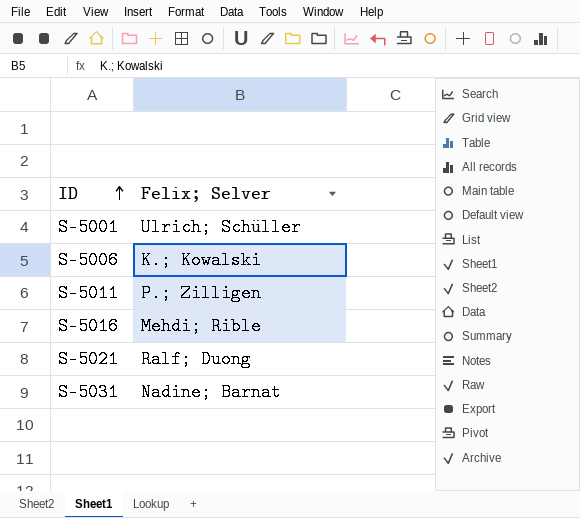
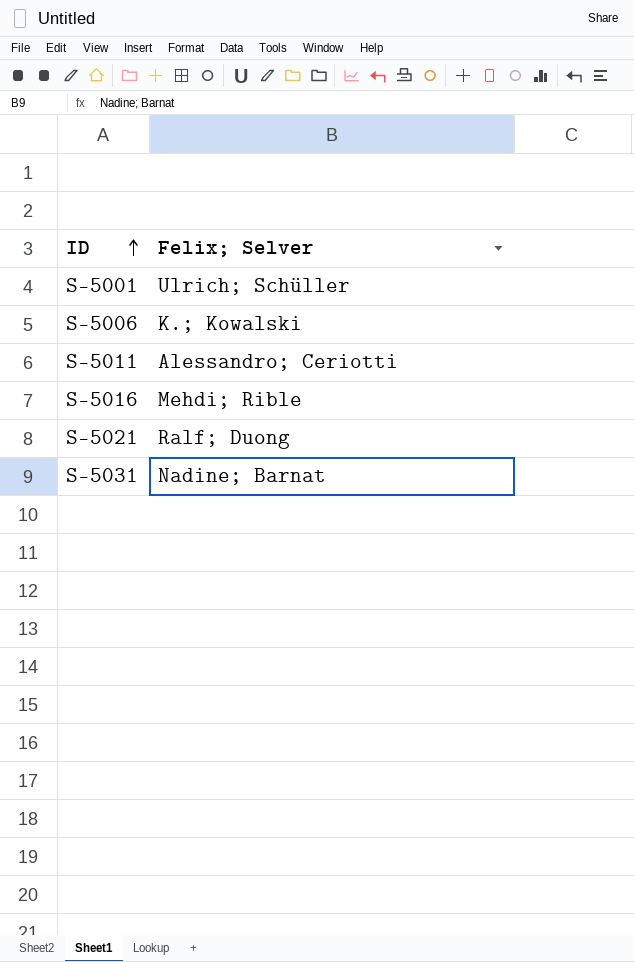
S-5011 | Felix; Selver: P.; Zilligen -> Alessandro; Ceriotti

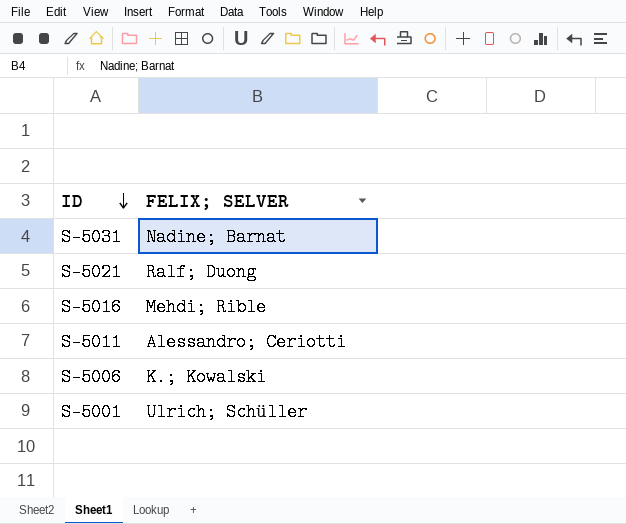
row order: ID ascending -> ID descending
column name: Felix; Selver -> FELIX; SELVER

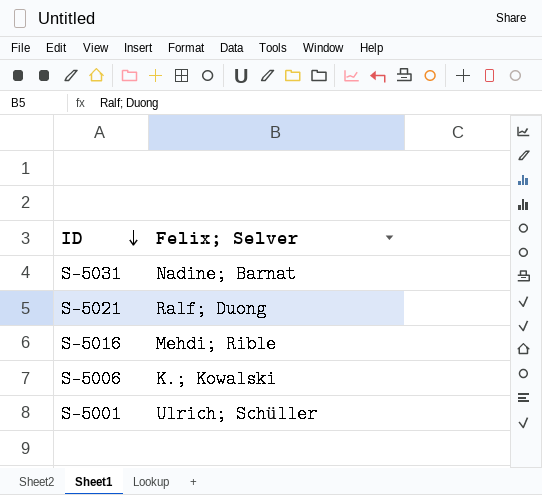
column name: FELIX; SELVER -> Felix; Selver
row S-5011: Alessandro; Ceriotti -> none

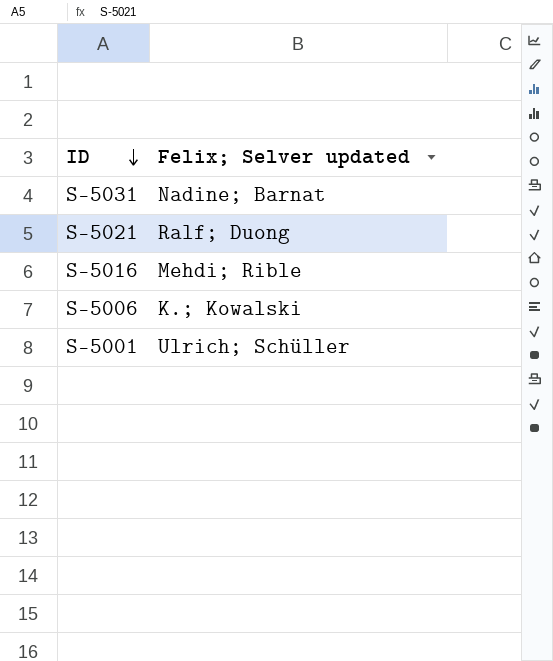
column name: Felix; Selver -> Felix; Selver updated

